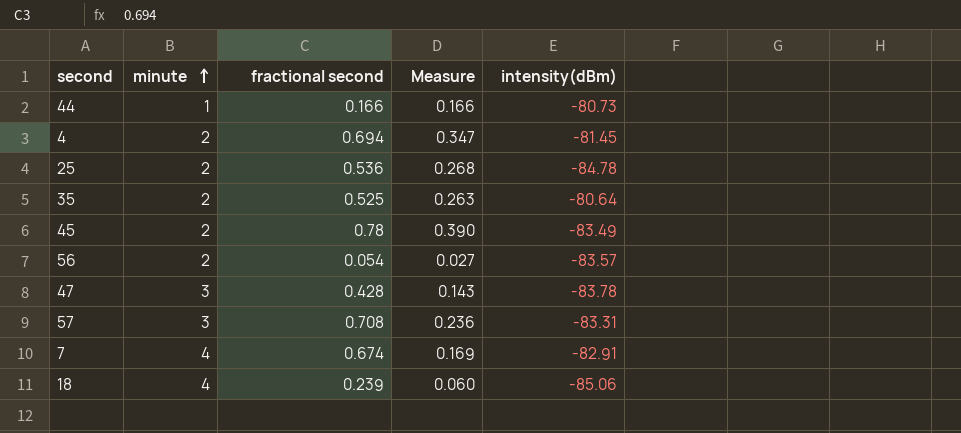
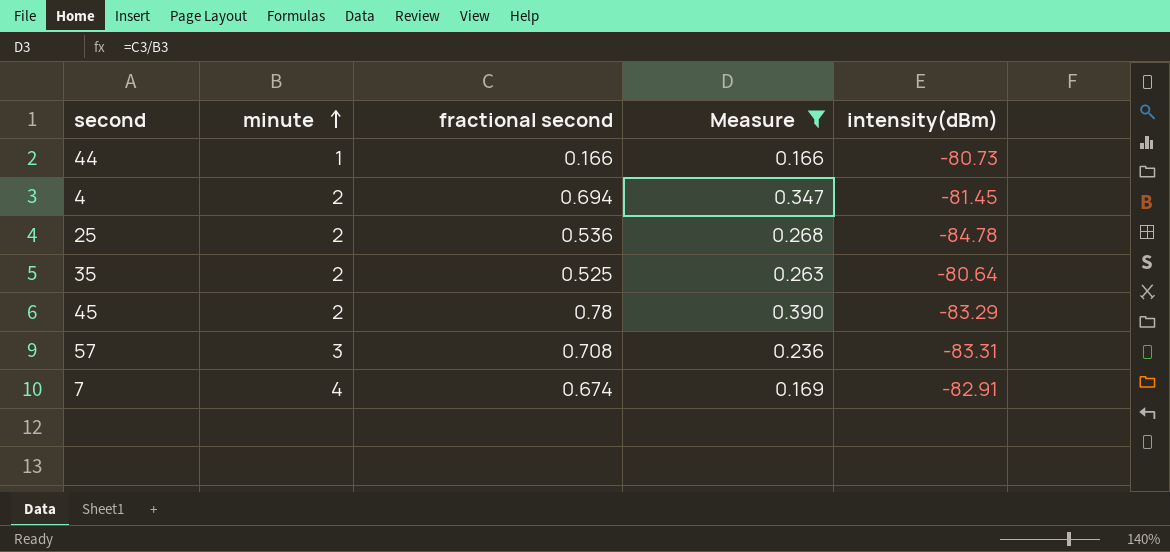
filter: none -> Measure >= 0.166
45 | intensity(dBm): -83.49 -> -83.29

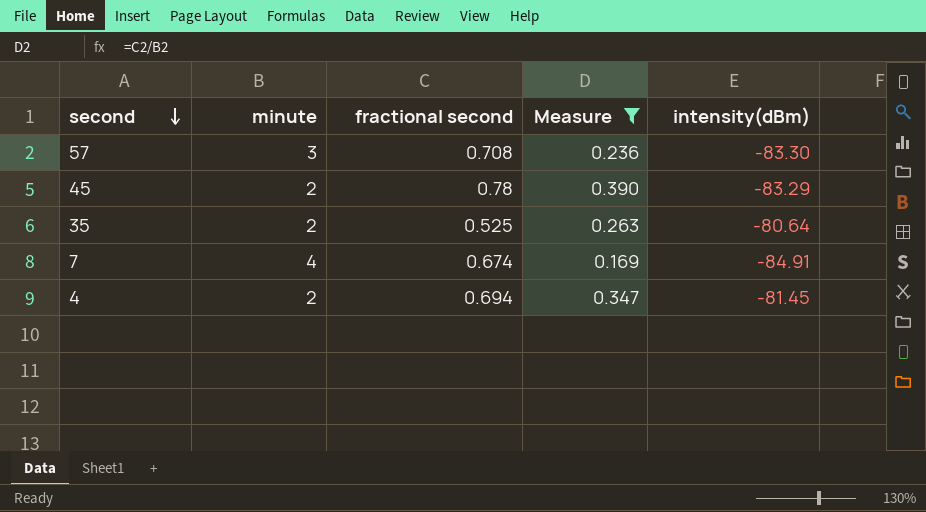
row order: minute ascending -> second descending
row 44: 1 | 0.166 | 0.166 | -80.73 -> none
row 25: 2 | 0.536 | 0.268 | -84.78 -> none
57 | intensity(dBm): -83.31 -> -83.30
7 | intensity(dBm): -82.91 -> -84.91

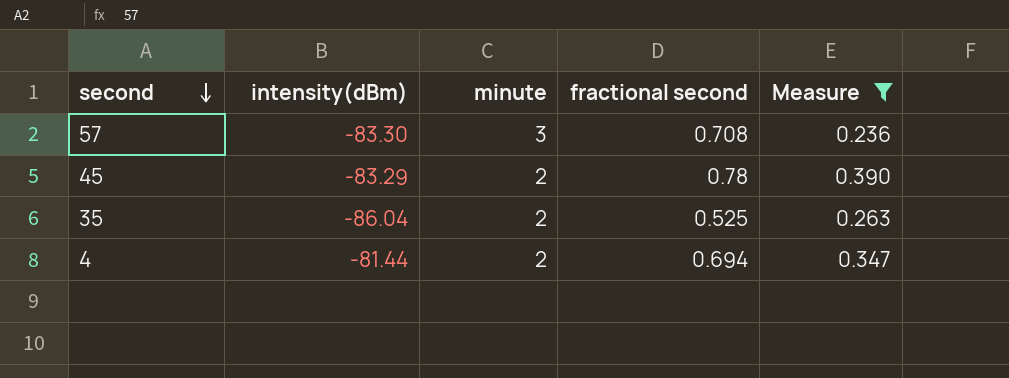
column intensity(dBm) | position: 5 -> 2
row 7: 4 | 0.674 | 0.169 | -84.91 -> none
35 | intensity(dBm): -80.64 -> -86.04
4 | intensity(dBm): -81.45 -> -81.44

